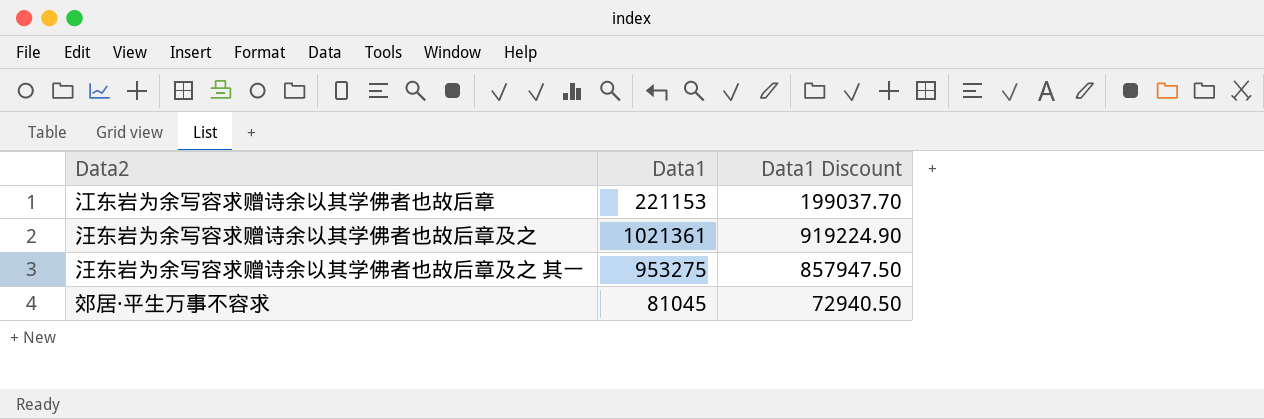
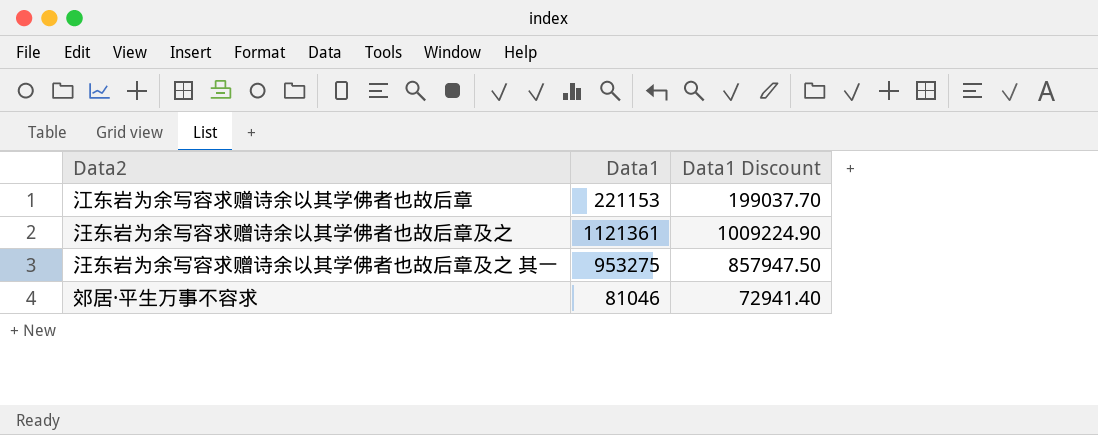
汪东岩为余写容求赠诗余以其学佛者也故后章及之 | Data1: 1021361 -> 1121361
汪东岩为余写容求赠诗余以其学佛者也故后章及之 | Data1 Discount: 919224.90 -> 1009224.90
郊居·平生万事不容求 | Data1: 81045 -> 81046
郊居·平生万事不容求 | Data1 Discount: 72940.50 -> 72941.40

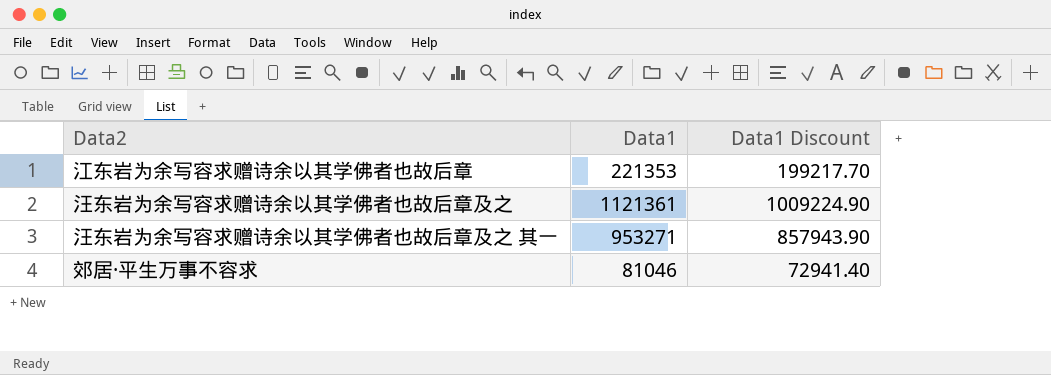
江东岩为余写容求赠诗余以其学佛者也故后章 | Data1: 221153 -> 221353
江东岩为余写容求赠诗余以其学佛者也故后章 | Data1 Discount: 199037.70 -> 199217.70
汪东岩为余写容求赠诗余以其学佛者也故后章及之 其一 | Data1: 953275 -> 953271
汪东岩为余写容求赠诗余以其学佛者也故后章及之 其一 | Data1 Discount: 857947.50 -> 857943.90

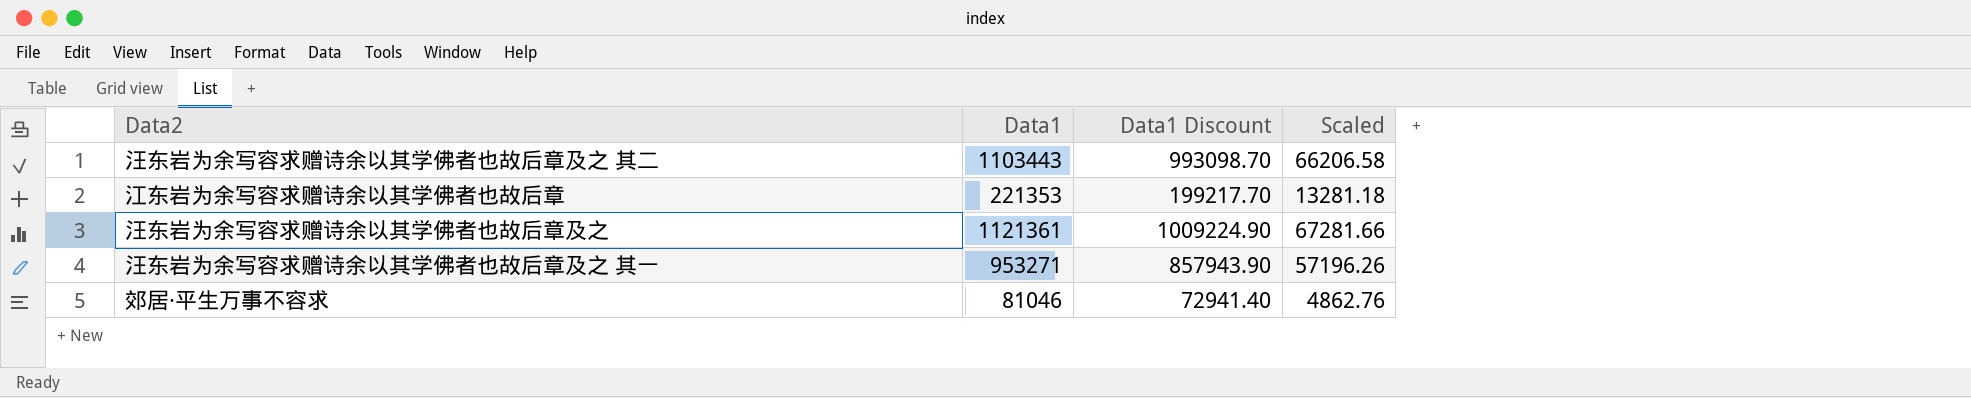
column Scaled | formula: none -> [Data1] * 0.06
row 汪东岩为余写容求赠诗余以其学佛者也故后章及之 其二: none -> 1103443 | 993098.70 | 66206.58

